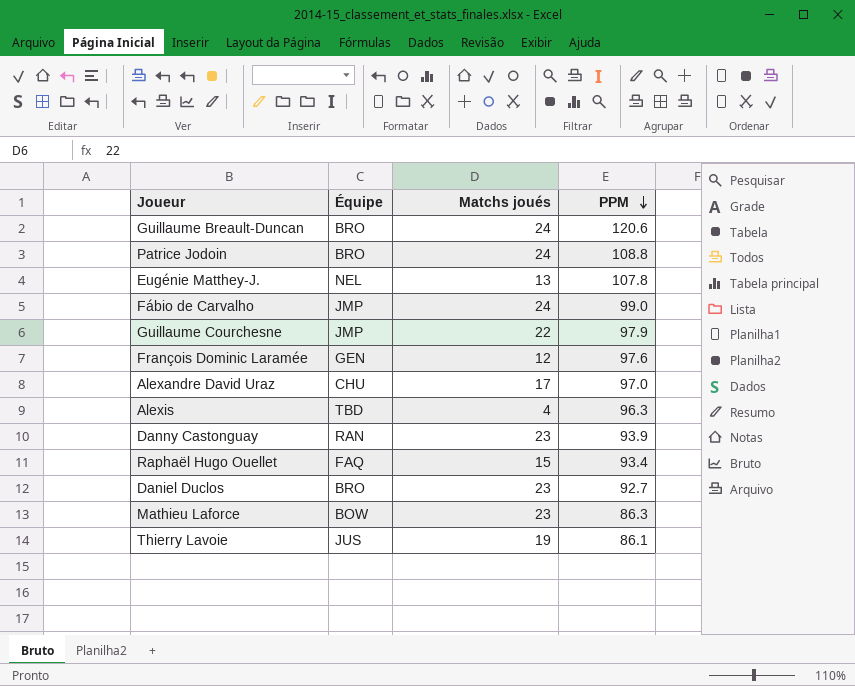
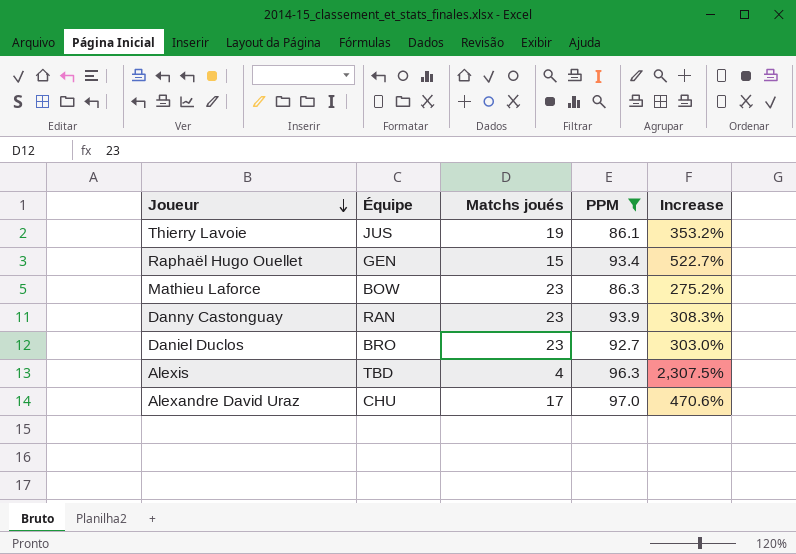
filter: none -> PPM <= 97.0
row order: PPM descending -> Joueur descending
column Increase | formula: none -> ([PPM] - [Matchs joués]) / [Matchs joués]
Raphaël Hugo Ouellet | Équipe: FAQ -> GEN

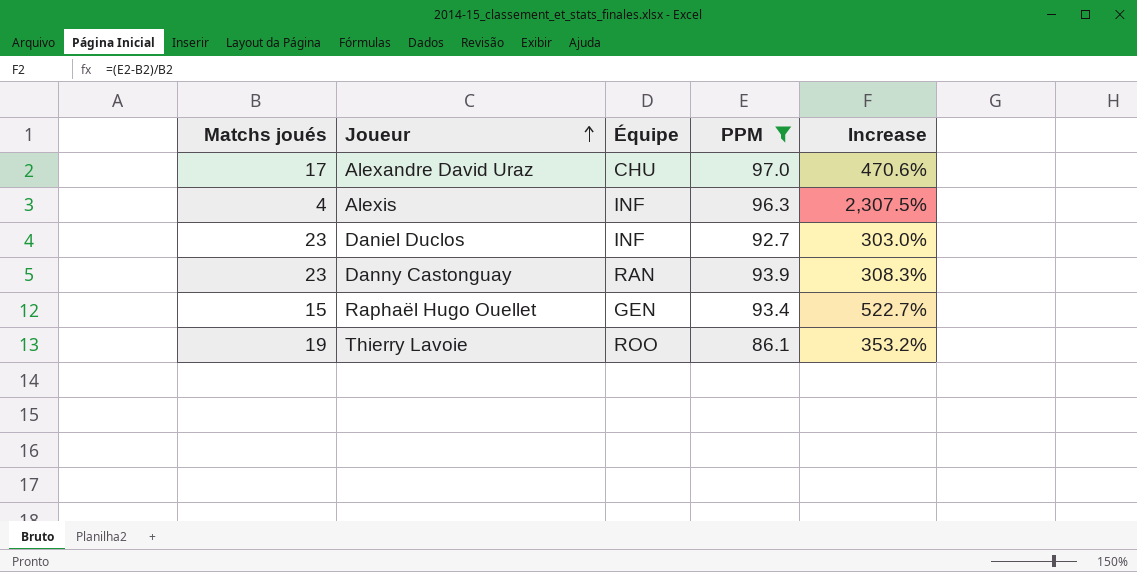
row order: Joueur descending -> Joueur ascending
column Matchs joués | position: 3 -> 1
row Mathieu Laforce: BOW | 23 | 86.3 | 275.2% -> none
Alexis | Équipe: TBD -> INF
Daniel Duclos | Équipe: BRO -> INF
Thierry Lavoie | Équipe: JUS -> ROO

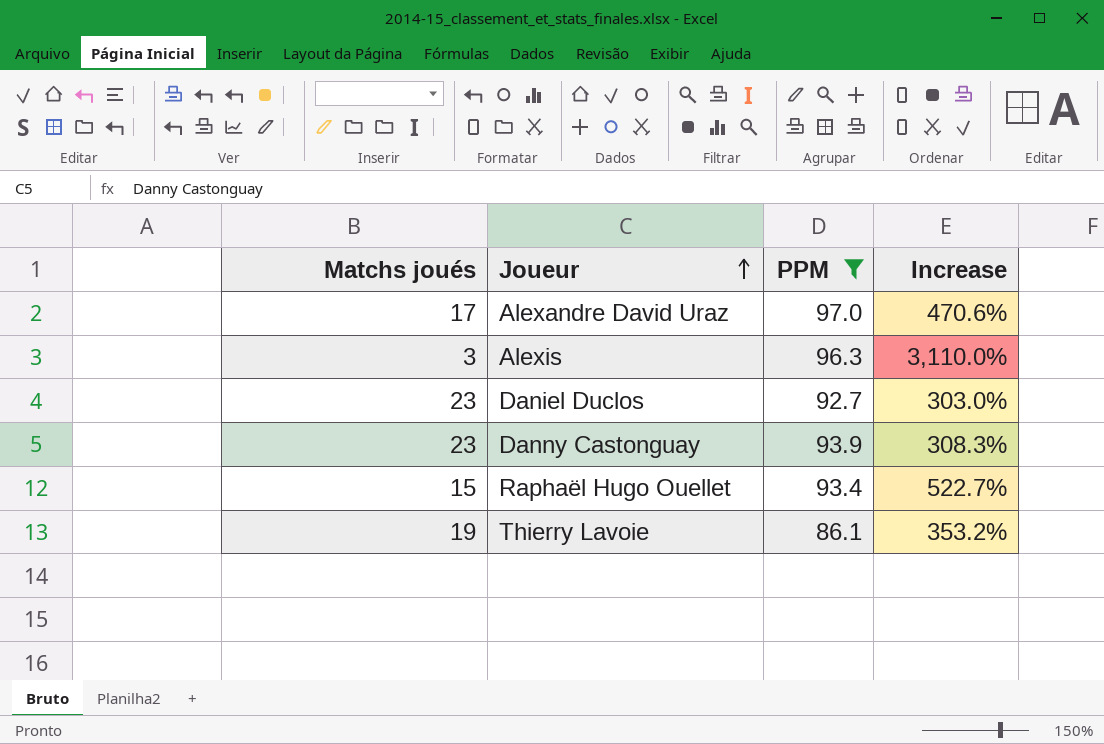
column Équipe | position: 3 -> none
Alexis | Matchs joués: 4 -> 3
Alexis | Increase: 2,307.5% -> 3,110.0%

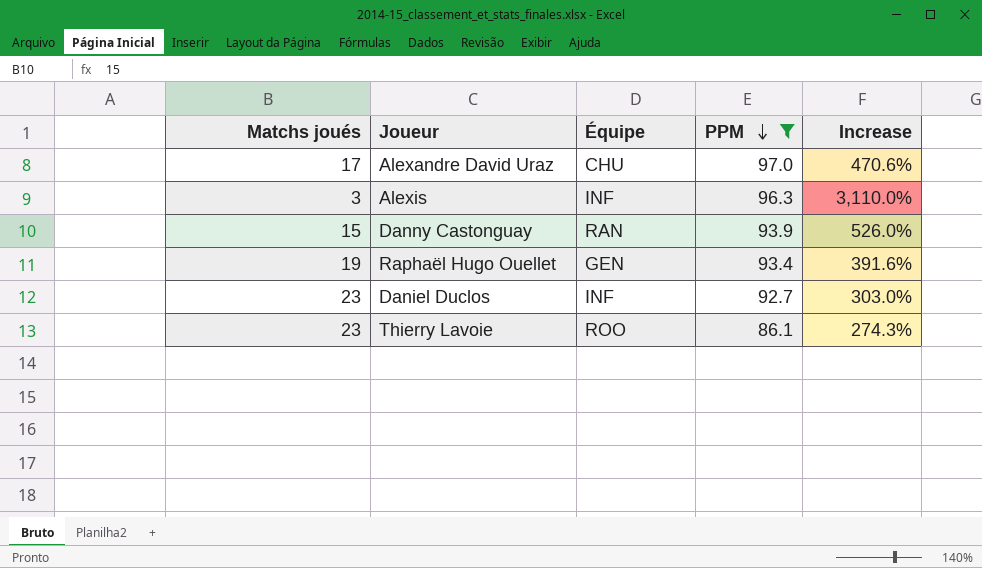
row order: Joueur ascending -> PPM descending
column Équipe | position: none -> 3
Danny Castonguay | Matchs joués: 23 -> 15
Danny Castonguay | Increase: 308.3% -> 526.0%
Raphaël Hugo Ouellet | Matchs joués: 15 -> 19
Raphaël Hugo Ouellet | Increase: 522.7% -> 391.6%
Thierry Lavoie | Matchs joués: 19 -> 23
Thierry Lavoie | Increase: 353.2% -> 274.3%

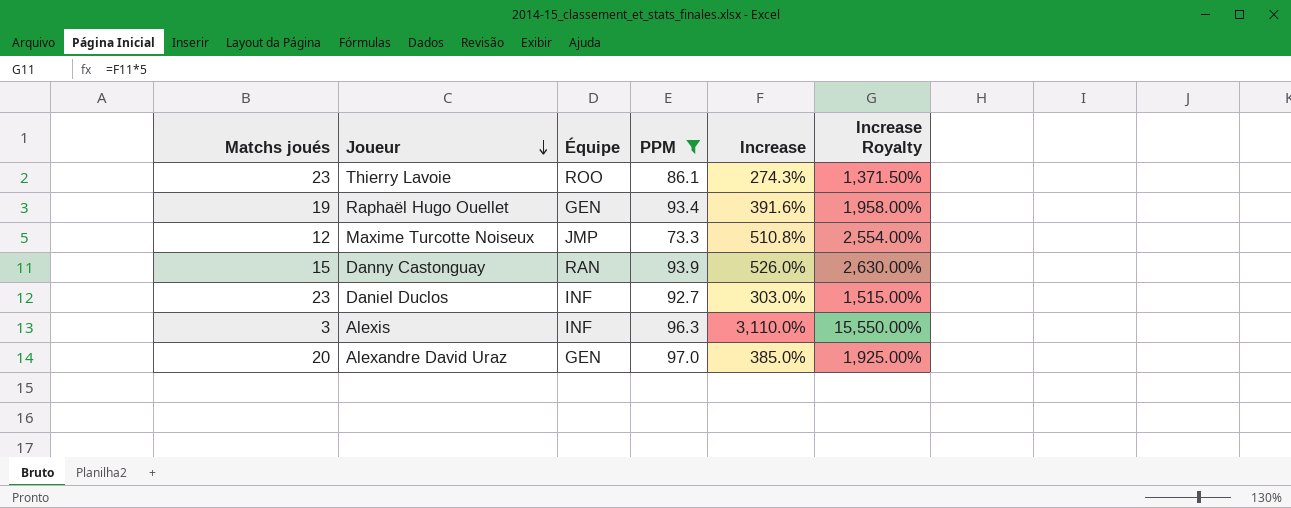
row order: PPM descending -> Joueur descending
column Increase Royalty | formula: none -> [Increase] * 5
row Maxime Turcotte Noiseux: none -> 12 | JMP | 73.3 | 510.8% | 2,554.00%
Alexandre David Uraz | Matchs joués: 17 -> 20
Alexandre David Uraz | Équipe: CHU -> GEN
Alexandre David Uraz | Increase: 470.6% -> 385.0%

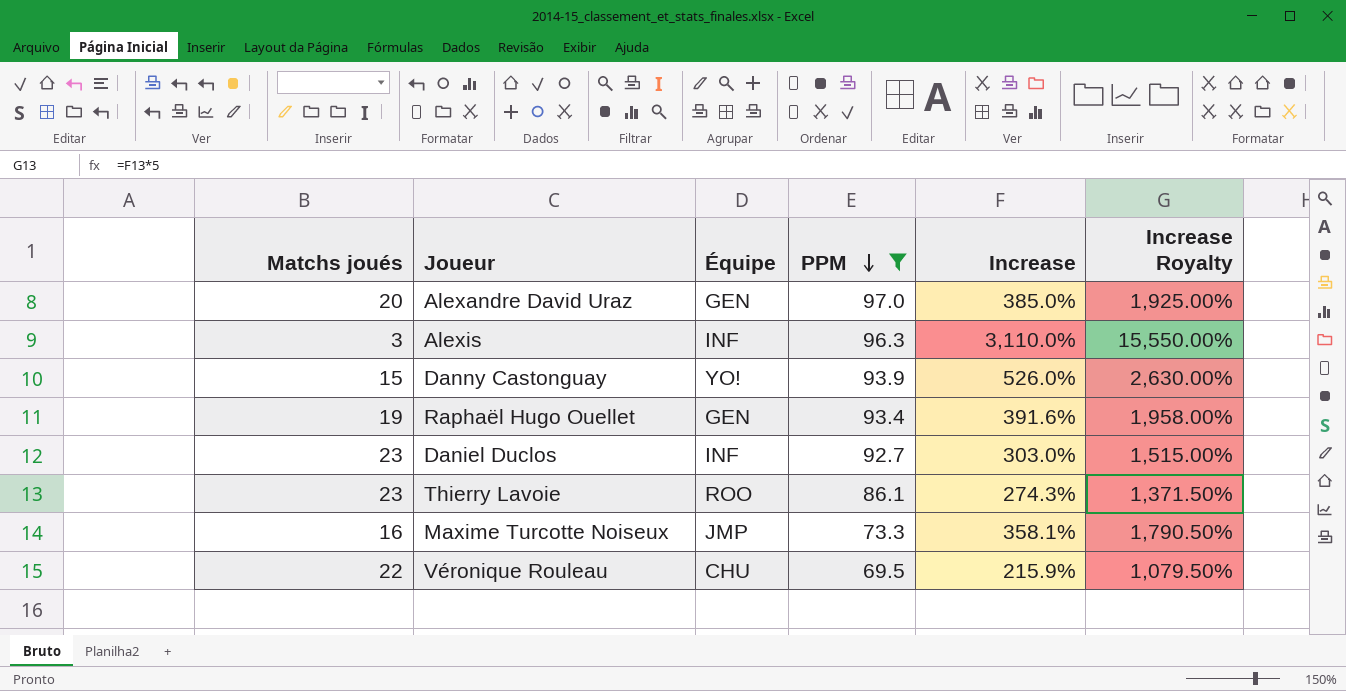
row order: Joueur descending -> PPM descending
Danny Castonguay | Équipe: RAN -> YO!
Maxime Turcotte Noiseux | Matchs joués: 12 -> 16
Maxime Turcotte Noiseux | Increase: 510.8% -> 358.1%
Maxime Turcotte Noiseux | Increase Royalty: 2,554.00% -> 1,790.50%
row Véronique Rouleau: none -> 22 | CHU | 69.5 | 215.9% | 1,079.50%

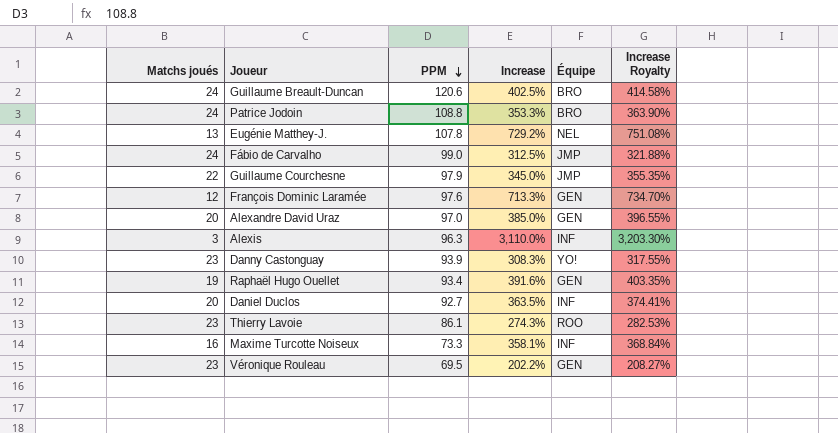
filter: PPM <= 97.0 -> none
column Équipe | position: 3 -> 5
column Increase Royalty | formula: [Increase] * 5 -> [Increase] * 1.03
Danny Castonguay | Matchs joués: 15 -> 23
Danny Castonguay | Increase: 526.0% -> 308.3%
Daniel Duclos | Matchs joués: 23 -> 20
Daniel Duclos | Increase: 303.0% -> 363.5%
Maxime Turcotte Noiseux | Équipe: JMP -> INF
Véronique Rouleau | Matchs joués: 22 -> 23
Véronique Rouleau | Increase: 215.9% -> 202.2%
Véronique Rouleau | Équipe: CHU -> GEN

